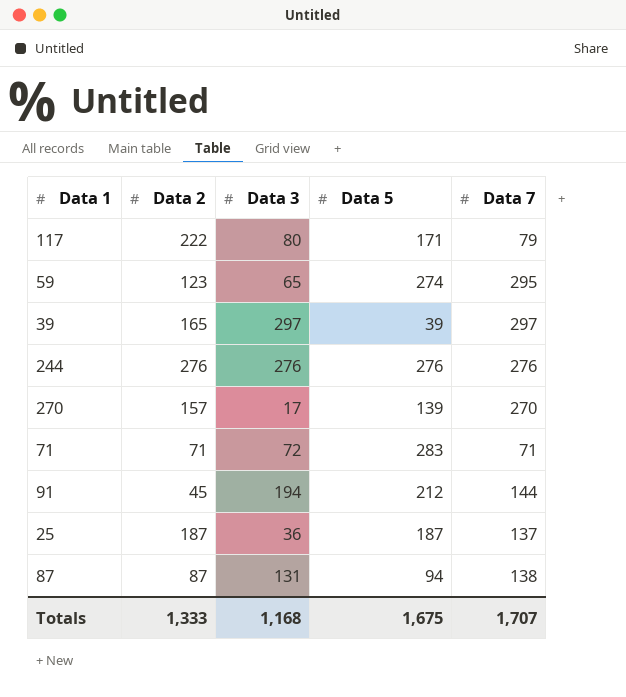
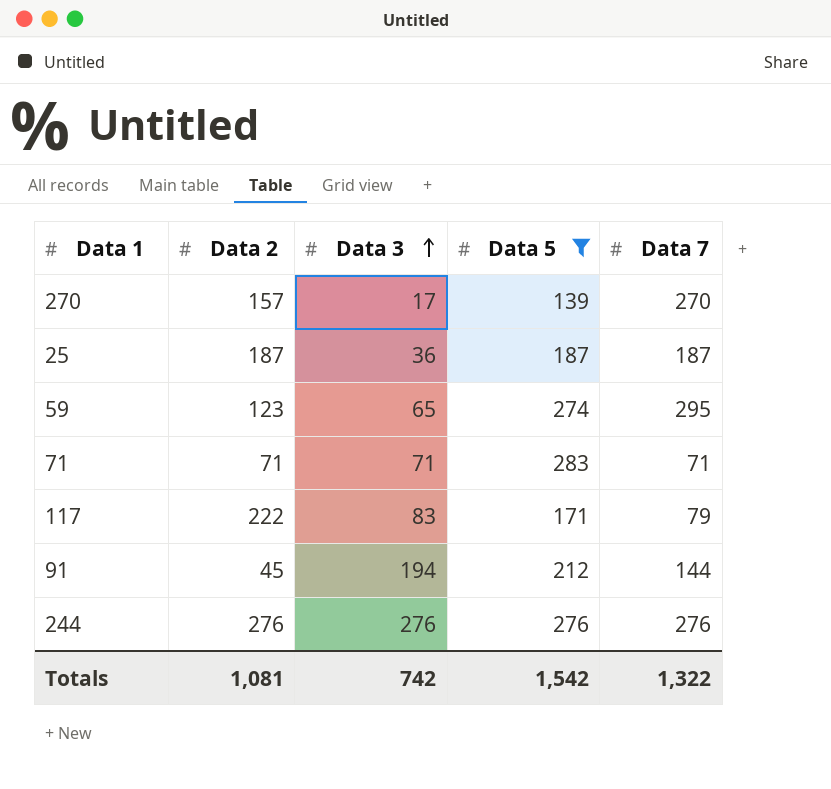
filter: none -> Data 5 >= 139
row order: none -> Data 3 ascending
25 | Data 7: 137 -> 187
71 | Data 3: 72 -> 71
117 | Data 3: 80 -> 83
Totals | Data 2: 1,333 -> 1,081
Totals | Data 3: 1,168 -> 742
Totals | Data 5: 1,675 -> 1,542
Totals | Data 7: 1,707 -> 1,322

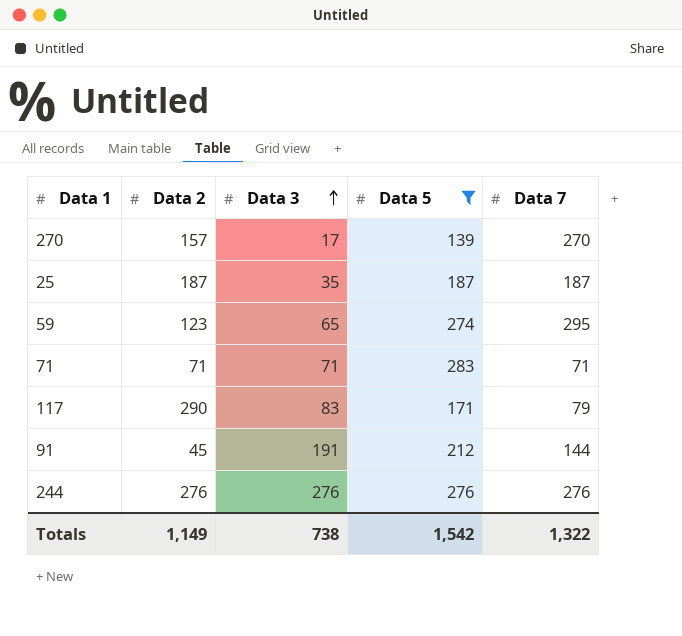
25 | Data 3: 36 -> 35
117 | Data 2: 222 -> 290
91 | Data 3: 194 -> 191
Totals | Data 2: 1,081 -> 1,149
Totals | Data 3: 742 -> 738

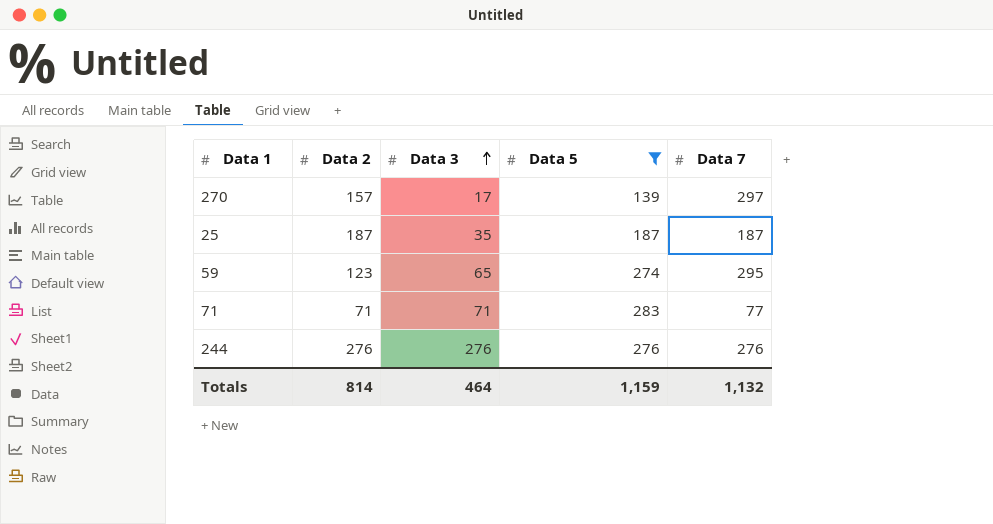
row 117: 290 | 83 | 171 | 79 -> none
row 91: 45 | 191 | 212 | 144 -> none
270 | Data 7: 270 -> 297
71 | Data 7: 71 -> 77
Totals | Data 2: 1,149 -> 814
Totals | Data 3: 738 -> 464
Totals | Data 5: 1,542 -> 1,159
Totals | Data 7: 1,322 -> 1,132

